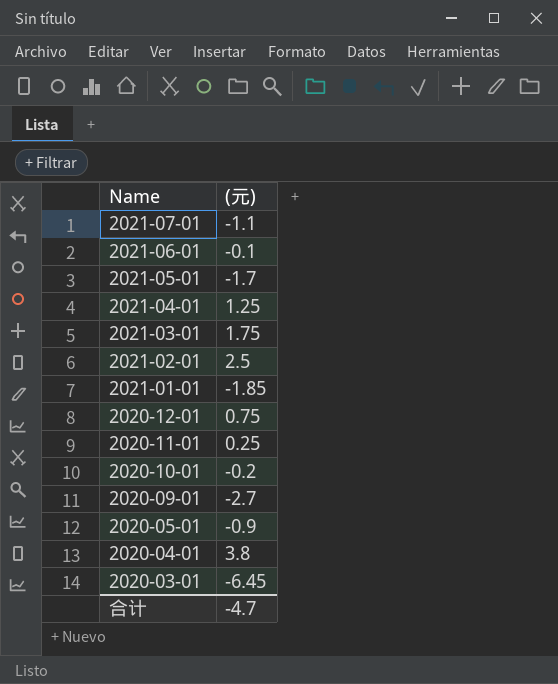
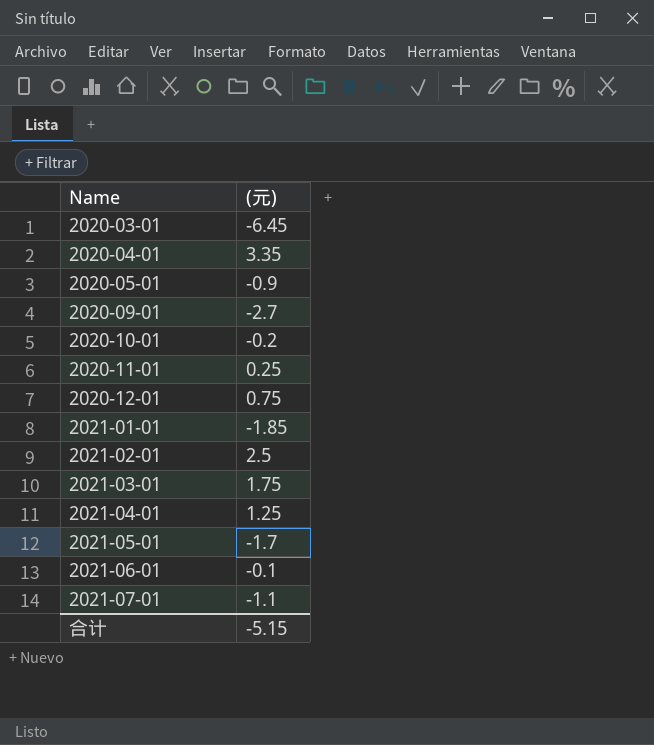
row order: Name descending -> Name ascending
2020-04-01 | (元): 3.8 -> 3.35
合计 | (元): -4.7 -> -5.15

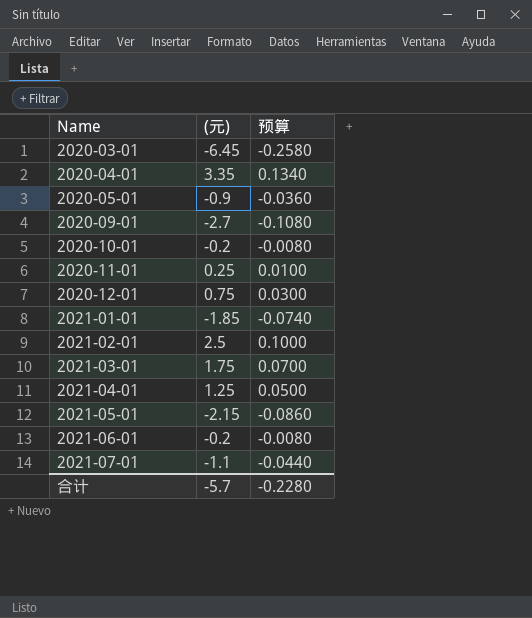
column 预算 | formula: none -> [(元)] * 0.04
2021-05-01 | (元): -1.7 -> -2.15
2021-06-01 | (元): -0.1 -> -0.2
合计 | (元): -5.15 -> -5.7

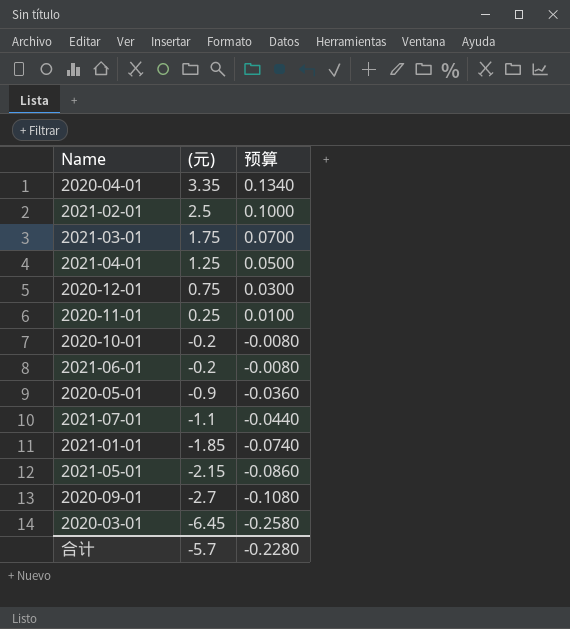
row order: Name ascending -> (元) descending

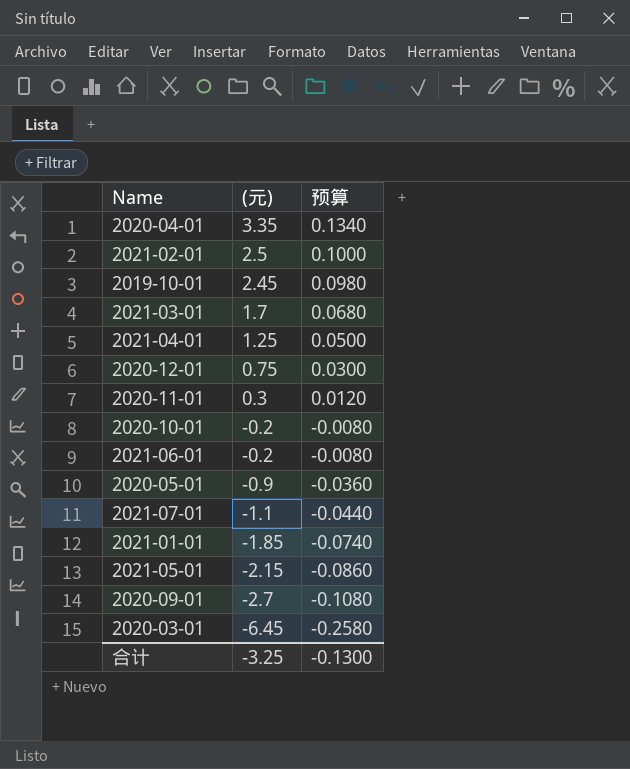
row 2019-10-01: none -> 2.45 | 0.0980
2021-03-01 | (元): 1.75 -> 1.7
2021-03-01 | 预算: 0.0700 -> 0.0680
2020-11-01 | (元): 0.25 -> 0.3
2020-11-01 | 预算: 0.0100 -> 0.0120
合计 | (元): -5.7 -> -3.25
合计 | 预算: -0.2280 -> -0.1300

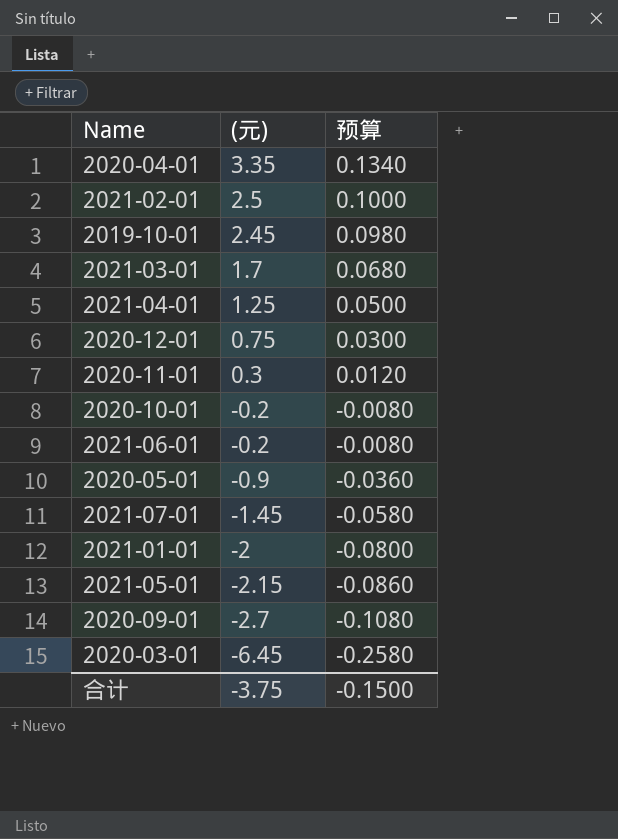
2021-07-01 | (元): -1.1 -> -1.45
2021-07-01 | 预算: -0.0440 -> -0.0580
2021-01-01 | (元): -1.85 -> -2
2021-01-01 | 预算: -0.0740 -> -0.0800
合计 | (元): -3.25 -> -3.75
合计 | 预算: -0.1300 -> -0.1500

